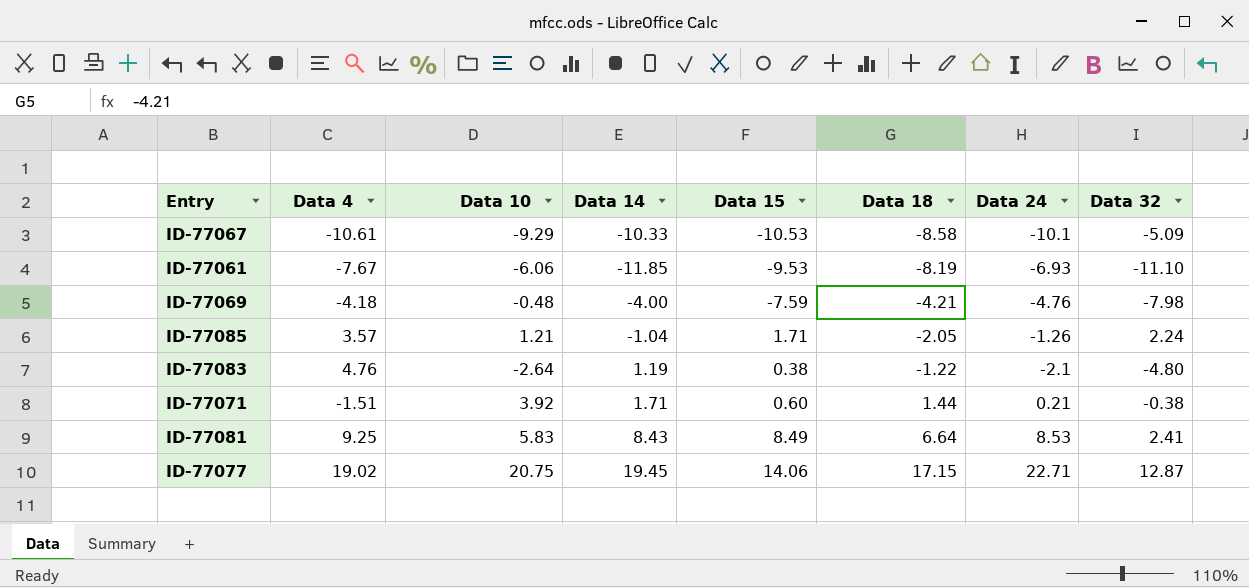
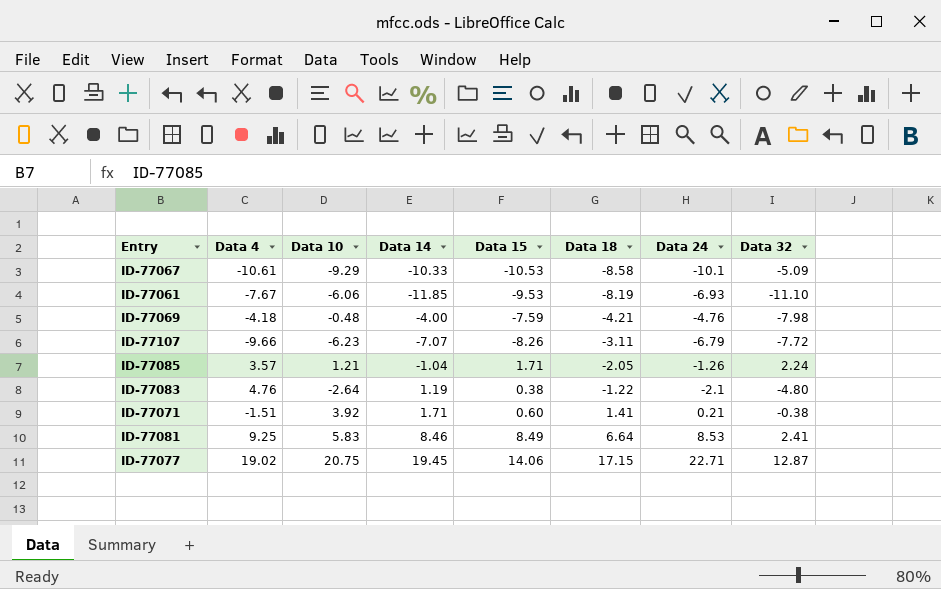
row ID-77107: none -> -9.66 | -6.23 | -7.07 | -8.26 | -3.11 | -6.79 | -7.72
ID-77071 | Data 18: 1.44 -> 1.41
ID-77081 | Data 14: 8.43 -> 8.46

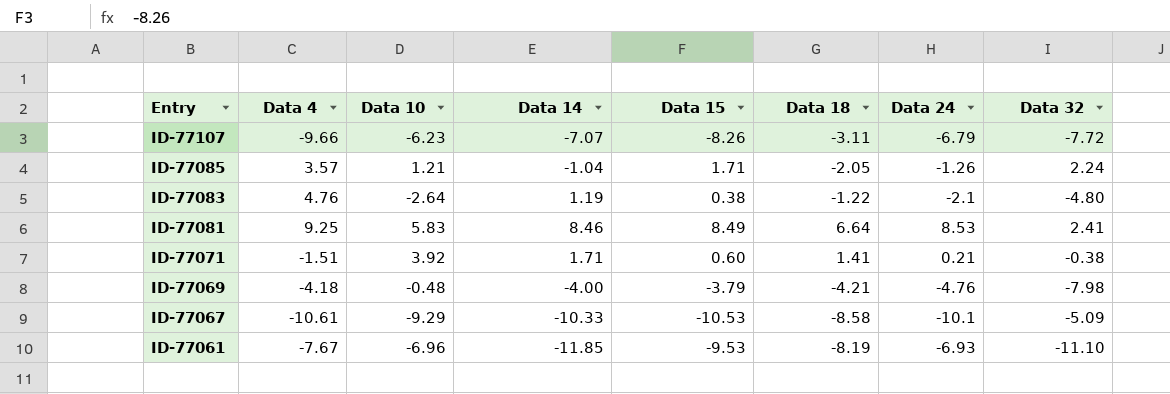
row order: Data 18 ascending -> Entry descending
row ID-77077: 19.02 | 20.75 | 19.45 | 14.06 | 17.15 | 22.71 | 12.87 -> none
ID-77069 | Data 15: -7.59 -> -3.79
ID-77061 | Data 10: -6.06 -> -6.96

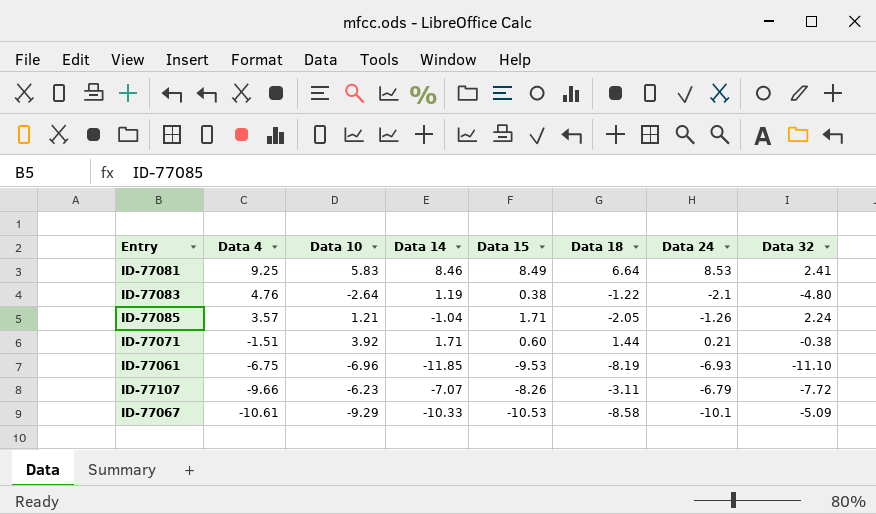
row order: Entry descending -> Data 4 descending
row ID-77069: -4.18 | -0.48 | -4.00 | -3.79 | -4.21 | -4.76 | -7.98 -> none
ID-77071 | Data 18: 1.41 -> 1.44
ID-77061 | Data 4: -7.67 -> -6.75

